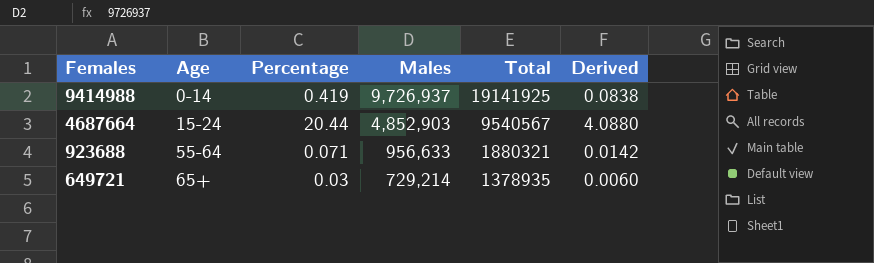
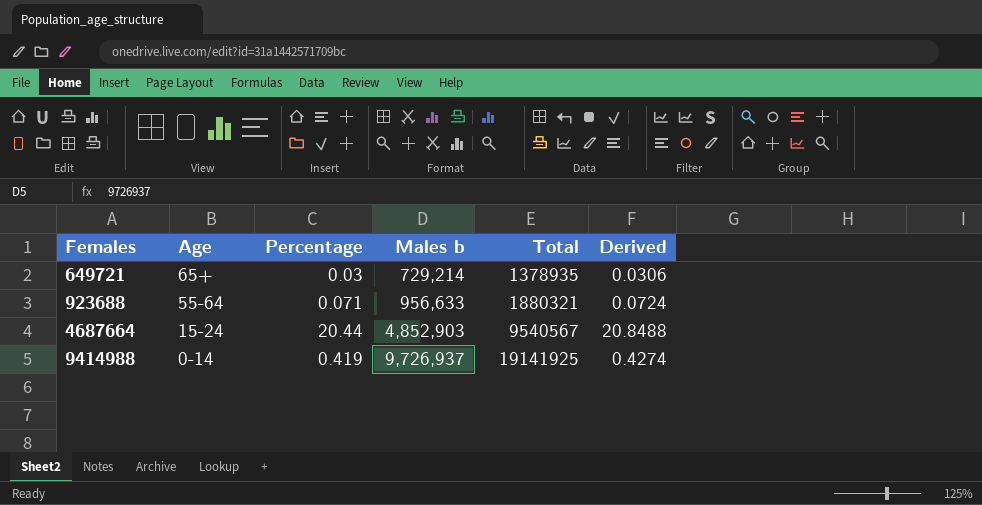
row order: Females descending -> Females ascending
column name: Males -> Males b
column Derived | formula: [Percentage] * 0.2 -> [Percentage] * 1.02

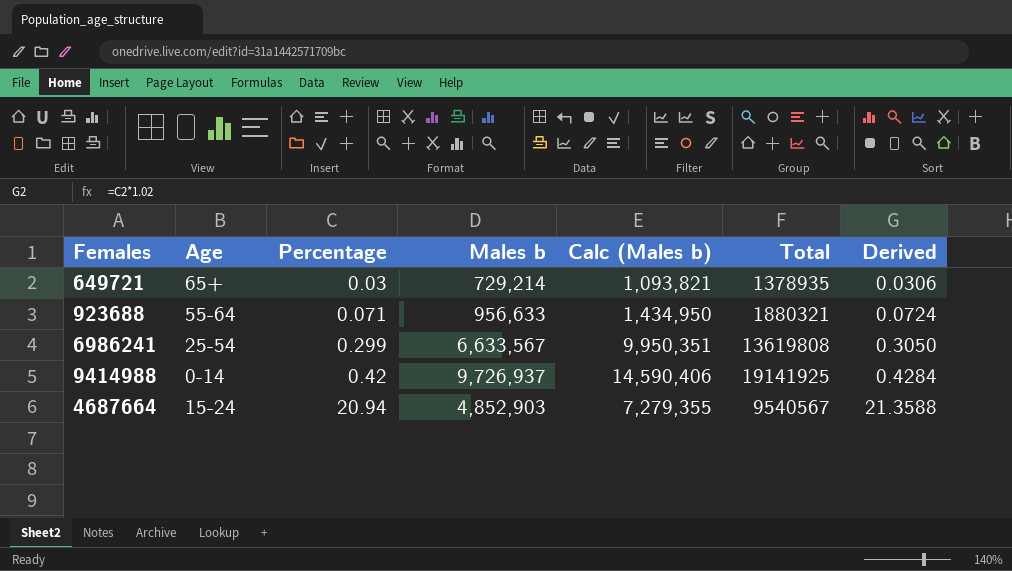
row order: Females ascending -> Percentage ascending
column Calc (Males b) | formula: none -> [Males b] * 1.5
row 6986241: none -> 25-54 | 0.299 | 6,633,567 | 9,950,351 | 13619808 | 0.3050
9414988 | Percentage: 0.419 -> 0.42
9414988 | Derived: 0.4274 -> 0.4284
4687664 | Percentage: 20.44 -> 20.94
4687664 | Derived: 20.8488 -> 21.3588

